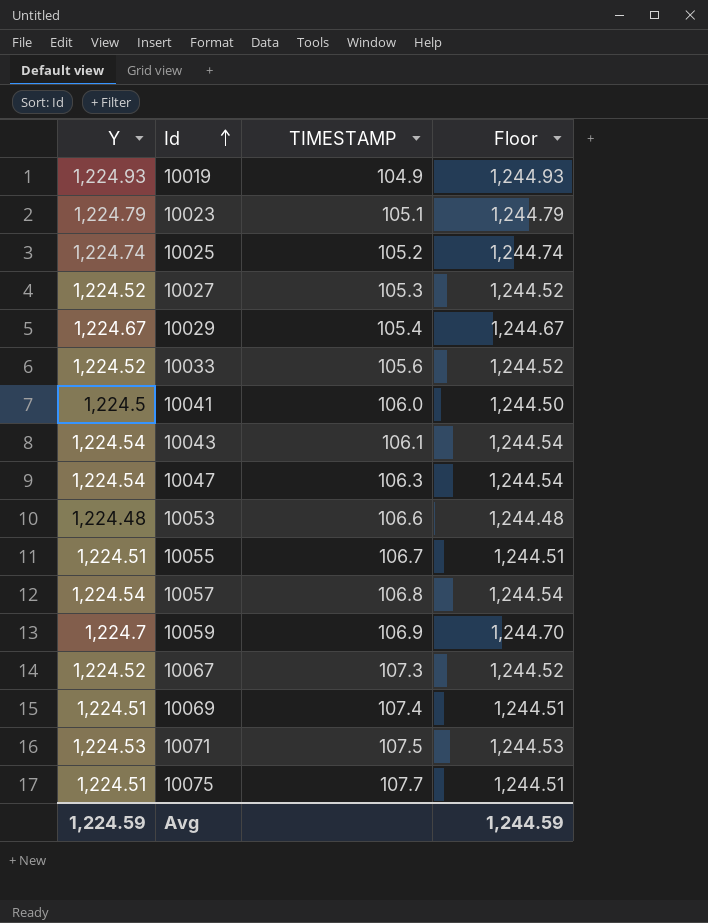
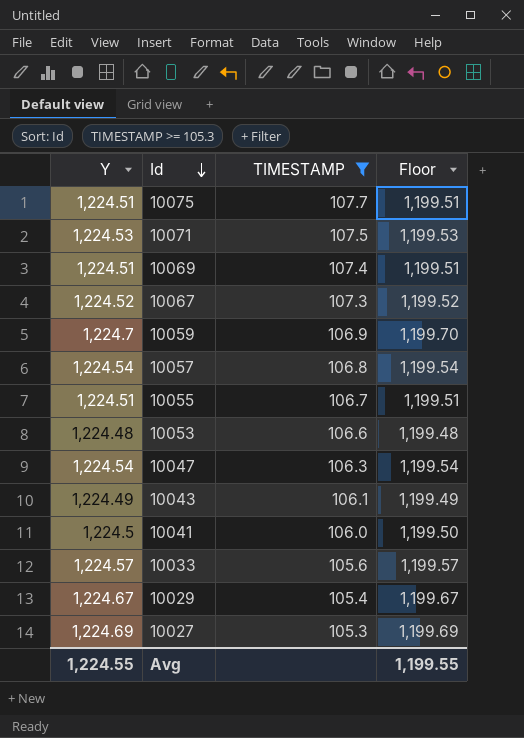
filter: none -> TIMESTAMP >= 105.3
row order: Id ascending -> Id descending
column Floor | formula: [Y] + 20 -> [Y] - 25
10043 | Y: 1,224.54 -> 1,224.49
10033 | Y: 1,224.52 -> 1,224.57
10027 | Y: 1,224.52 -> 1,224.69
Avg | Y: 1,224.59 -> 1,224.55
Avg | Floor: 1,244.59 -> 1,199.55

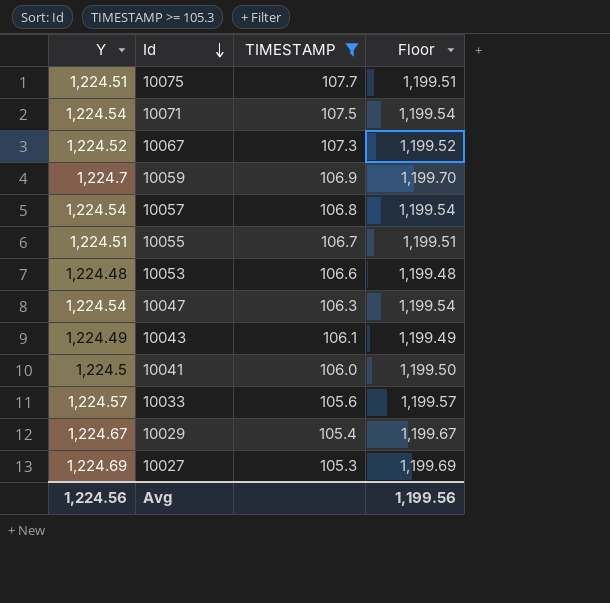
row 10069: 1,224.51 | 107.4 | 1,199.51 -> none
10071 | Y: 1,224.53 -> 1,224.54
10071 | Floor: 1,199.53 -> 1,199.54
Avg | Y: 1,224.55 -> 1,224.56
Avg | Floor: 1,199.55 -> 1,199.56

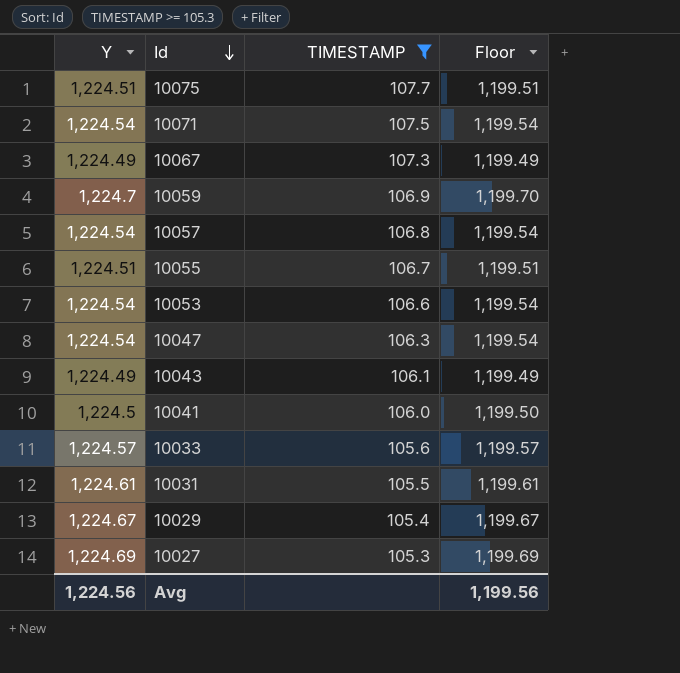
10067 | Y: 1,224.52 -> 1,224.49
10067 | Floor: 1,199.52 -> 1,199.49
10053 | Y: 1,224.48 -> 1,224.54
10053 | Floor: 1,199.48 -> 1,199.54
row 10031: none -> 1,224.61 | 105.5 | 1,199.61

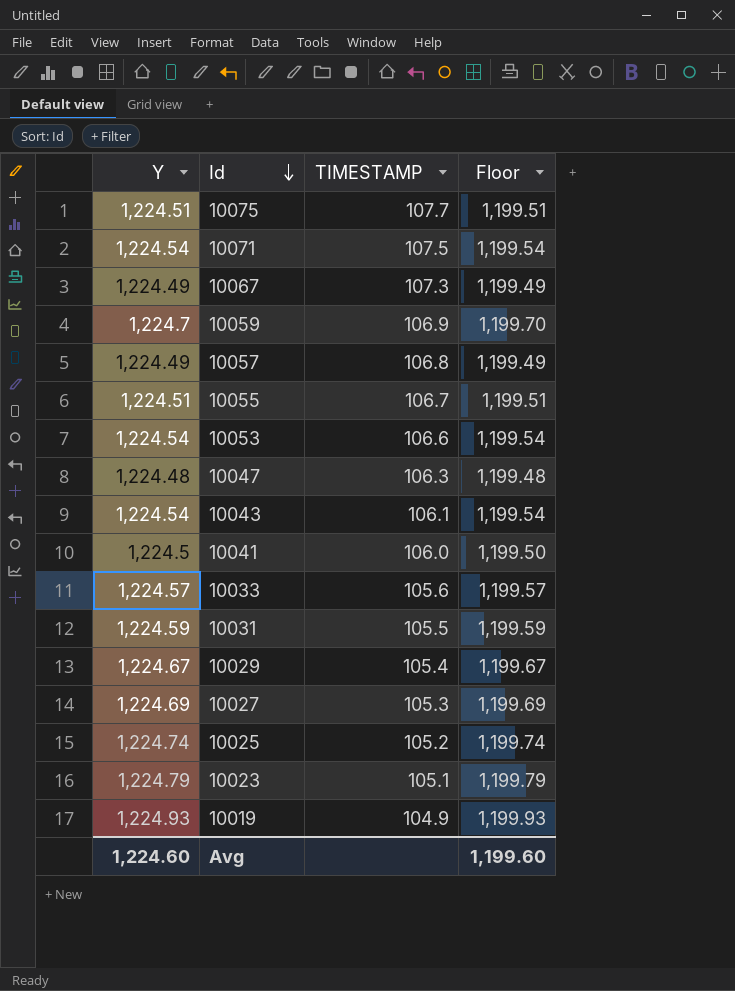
filter: TIMESTAMP >= 105.3 -> none
10057 | Y: 1,224.54 -> 1,224.49
10057 | Floor: 1,199.54 -> 1,199.49
10047 | Y: 1,224.54 -> 1,224.48
10047 | Floor: 1,199.54 -> 1,199.48
10043 | Y: 1,224.49 -> 1,224.54
10043 | Floor: 1,199.49 -> 1,199.54
10031 | Y: 1,224.61 -> 1,224.59
10031 | Floor: 1,199.61 -> 1,199.59
Avg | Y: 1,224.56 -> 1,224.60
Avg | Floor: 1,199.56 -> 1,199.60

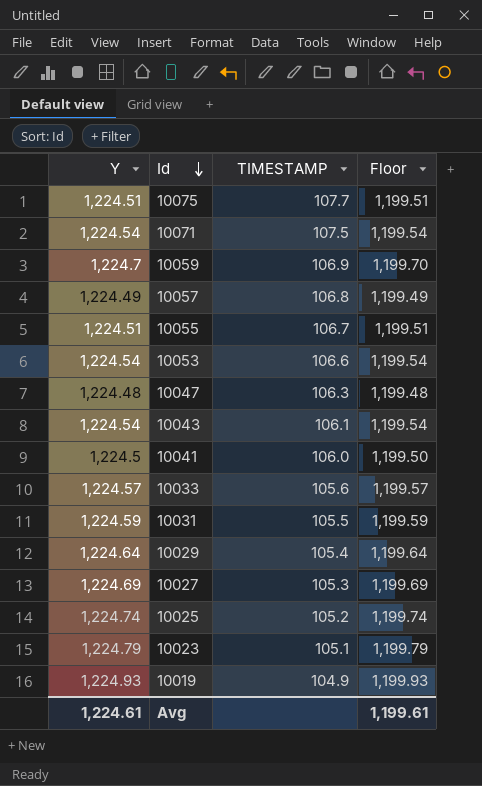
row 10067: 1,224.49 | 107.3 | 1,199.49 -> none
10029 | Y: 1,224.67 -> 1,224.64
10029 | Floor: 1,199.67 -> 1,199.64
Avg | Y: 1,224.60 -> 1,224.61
Avg | Floor: 1,199.60 -> 1,199.61

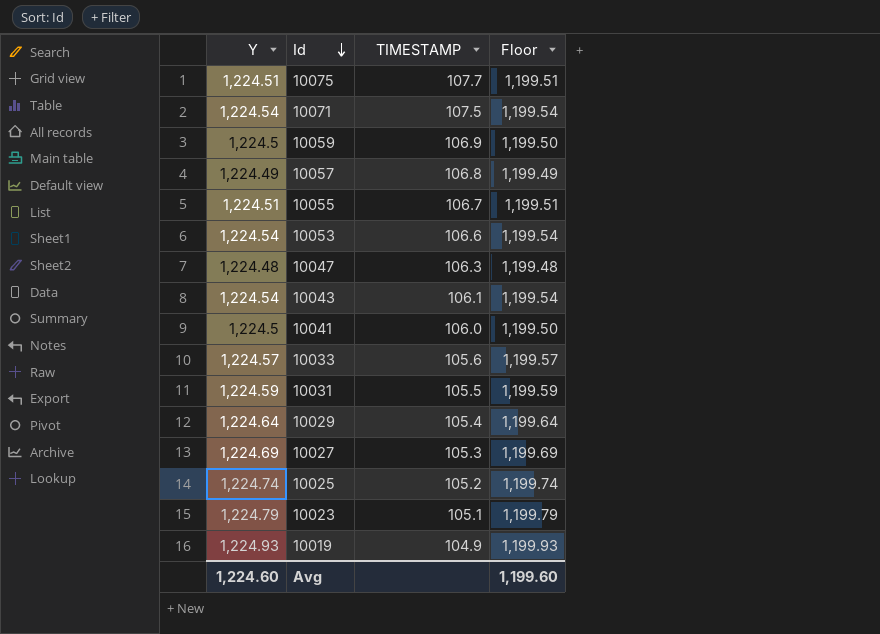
10059 | Y: 1,224.7 -> 1,224.5
10059 | Floor: 1,199.70 -> 1,199.50
Avg | Y: 1,224.61 -> 1,224.60
Avg | Floor: 1,199.61 -> 1,199.60

